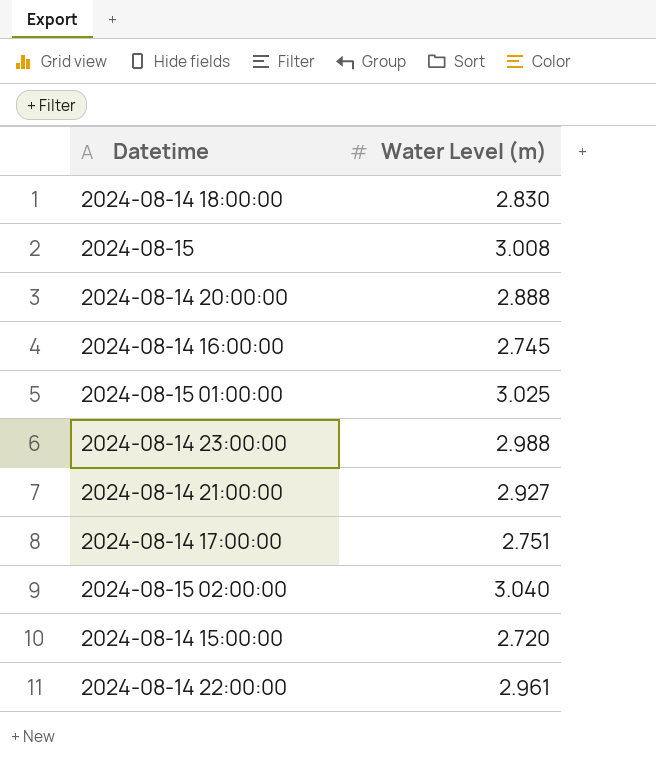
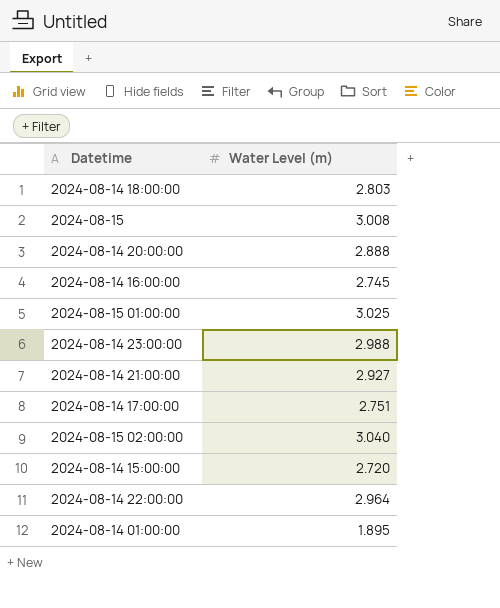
2024-08-14 18:00:00 | Water Level (m): 2.830 -> 2.803
2024-08-14 22:00:00 | Water Level (m): 2.961 -> 2.964
row 2024-08-14 01:00:00: none -> 1.895

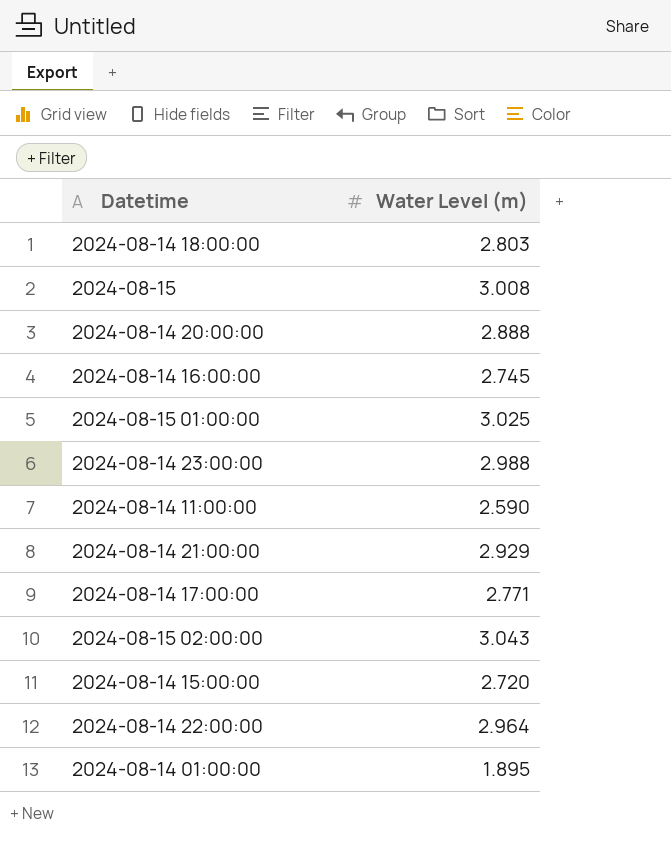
row 2024-08-14 11:00:00: none -> 2.590
2024-08-14 21:00:00 | Water Level (m): 2.927 -> 2.929
2024-08-14 17:00:00 | Water Level (m): 2.751 -> 2.771
2024-08-15 02:00:00 | Water Level (m): 3.040 -> 3.043

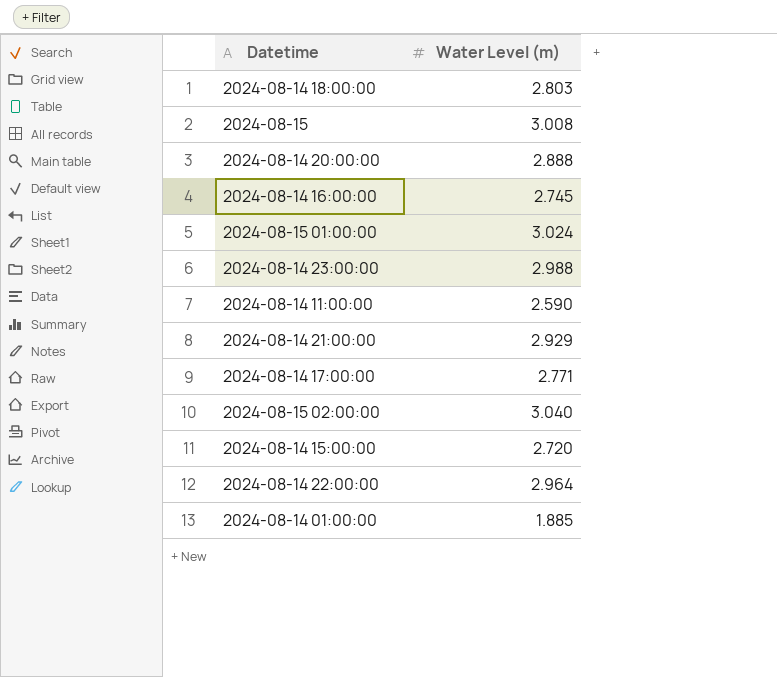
2024-08-15 01:00:00 | Water Level (m): 3.025 -> 3.024
2024-08-15 02:00:00 | Water Level (m): 3.043 -> 3.040
2024-08-14 01:00:00 | Water Level (m): 1.895 -> 1.885

